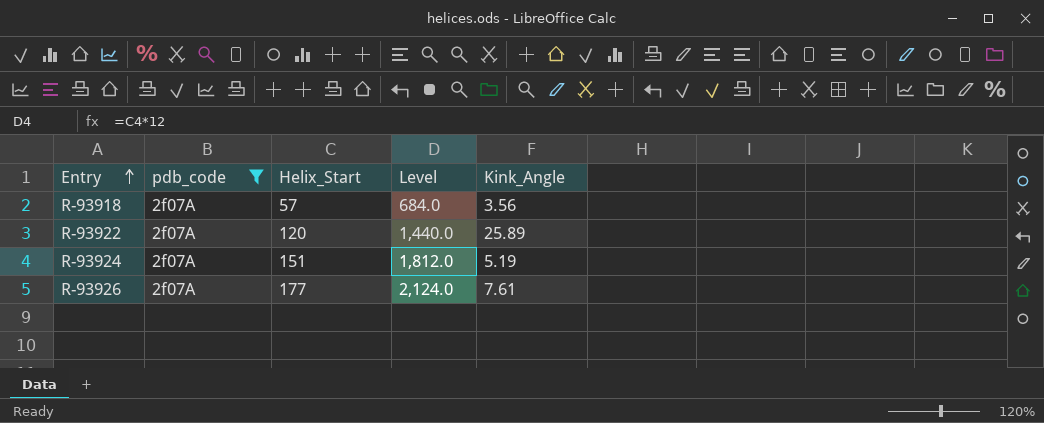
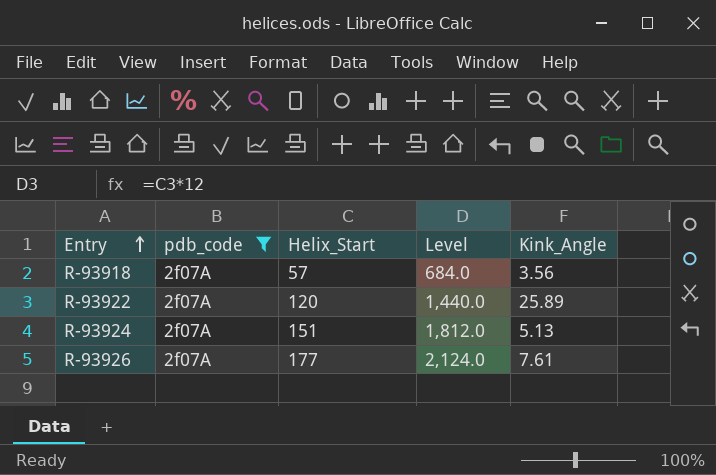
R-93924 | Kink_Angle: 5.19 -> 5.13

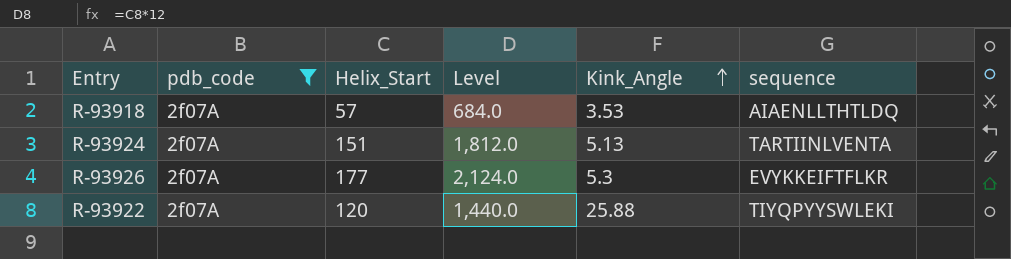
row order: Entry ascending -> Kink_Angle ascending
column sequence | position: none -> 6
R-93918 | Kink_Angle: 3.56 -> 3.53
R-93926 | Kink_Angle: 7.61 -> 5.3
R-93922 | Kink_Angle: 25.89 -> 25.88

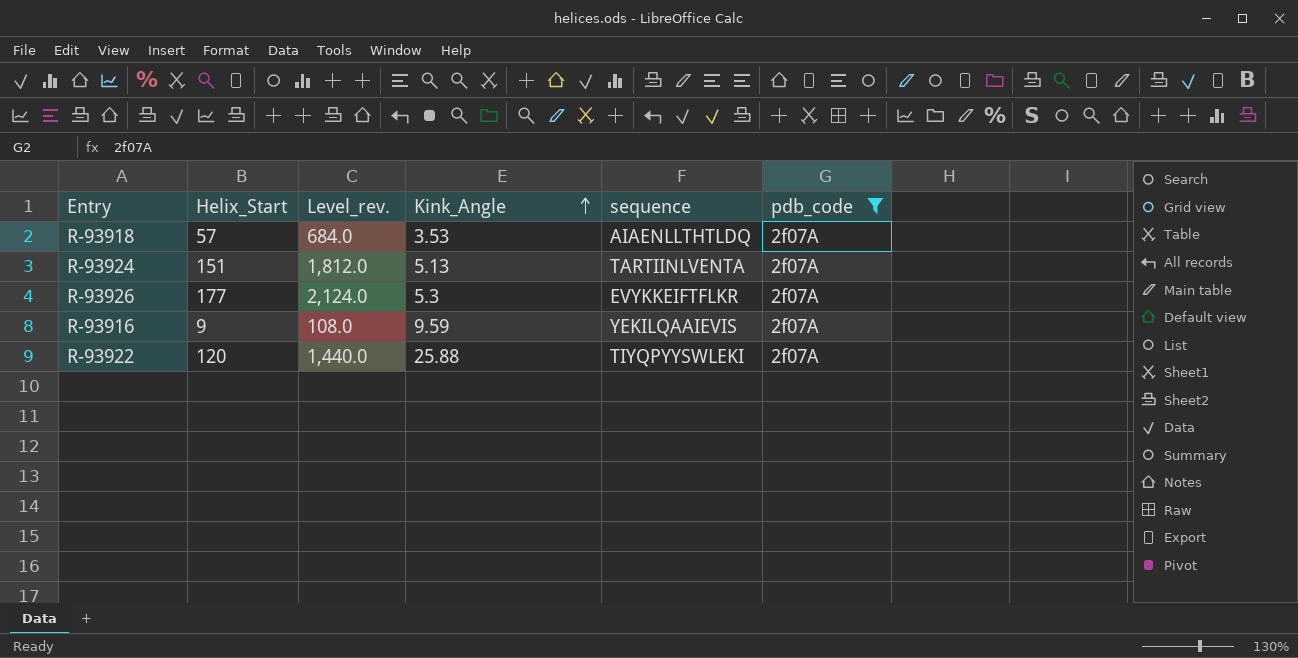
column name: Level -> Level_rev.
column pdb_code | position: 2 -> 6
row R-93916: none -> 9 | 108.0 | 9.59 | YEKILQAAIEVIS | 2f07A

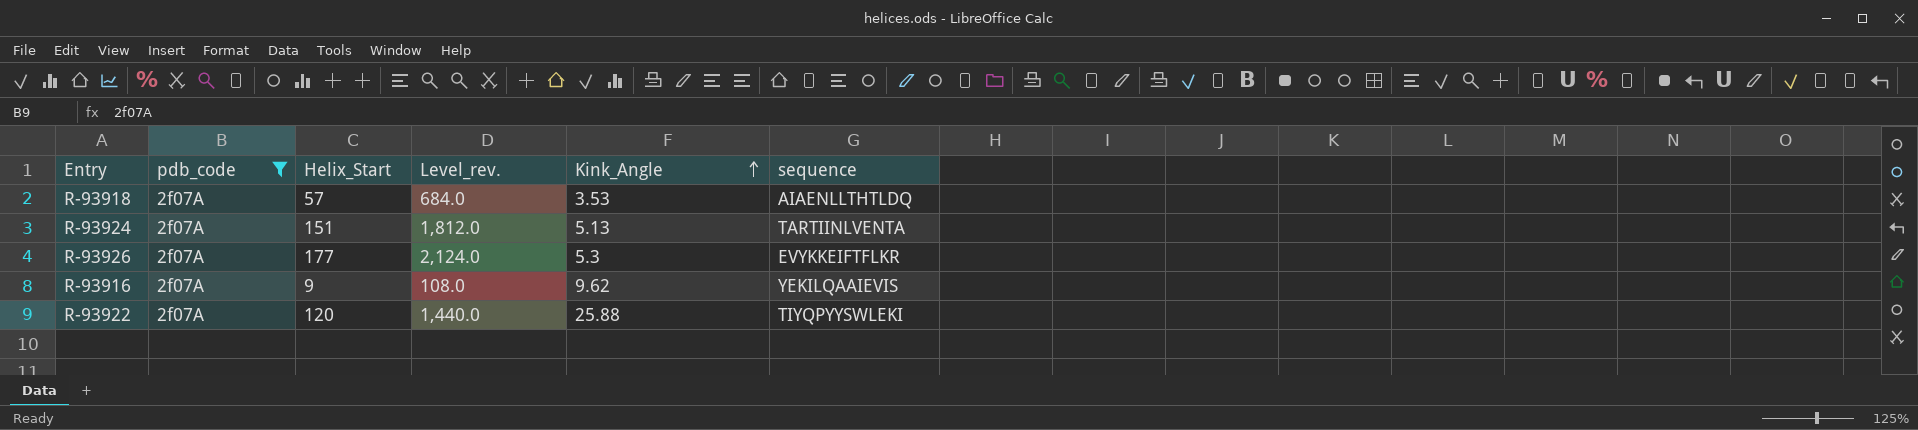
column pdb_code | position: 6 -> 2
R-93916 | Kink_Angle: 9.59 -> 9.62

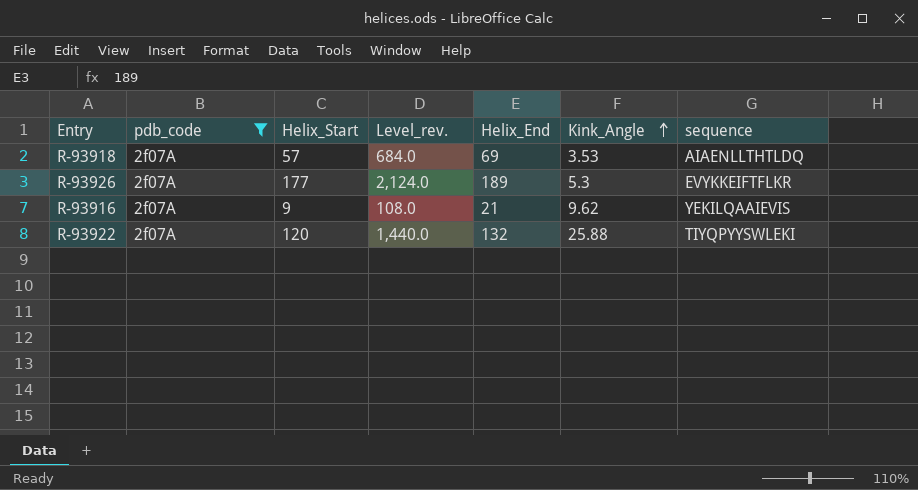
column Helix_End | position: none -> 5
row R-93924: 2f07A | 151 | 1,812.0 | 5.13 | TARTIINLVENTA -> none

